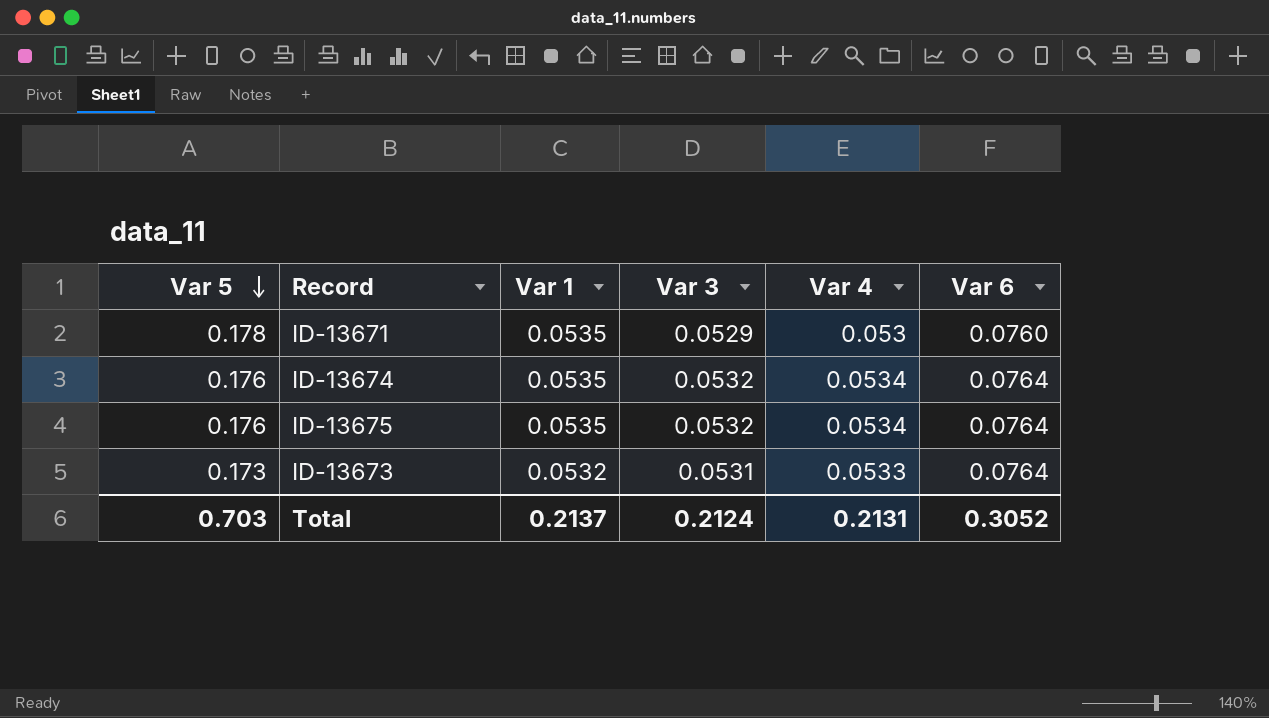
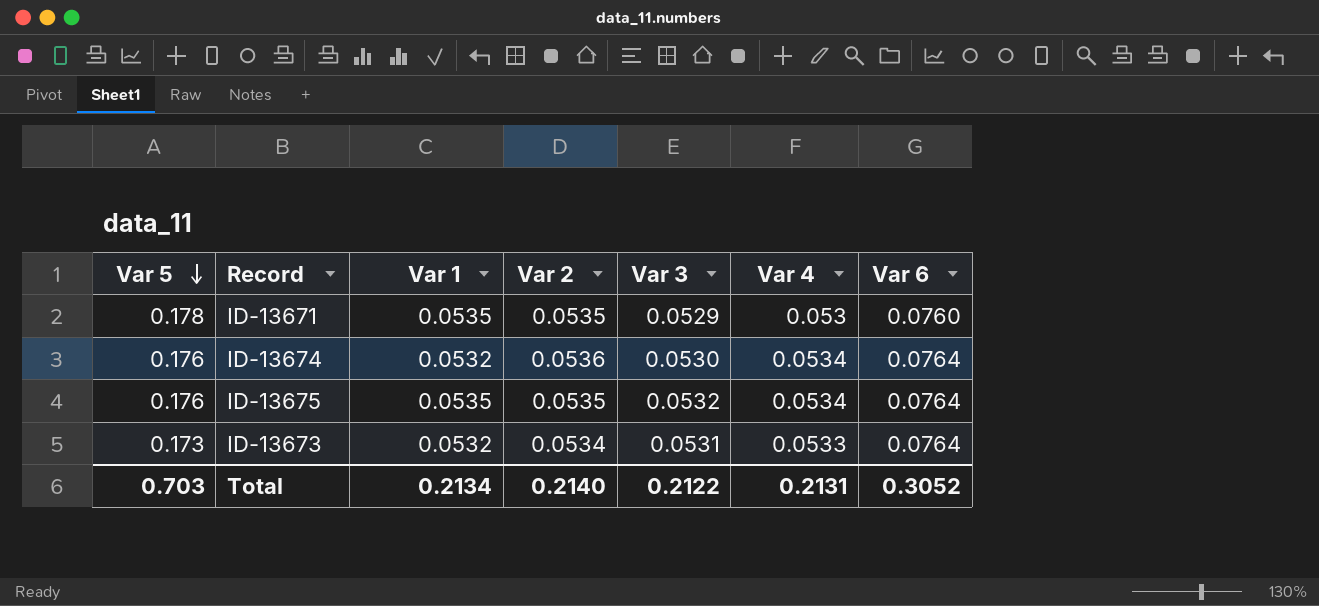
column Var 2 | position: none -> 4
ID-13674 | Var 1: 0.0535 -> 0.0532
ID-13674 | Var 3: 0.0532 -> 0.0530
Total | Var 1: 0.2137 -> 0.2134
Total | Var 3: 0.2124 -> 0.2122

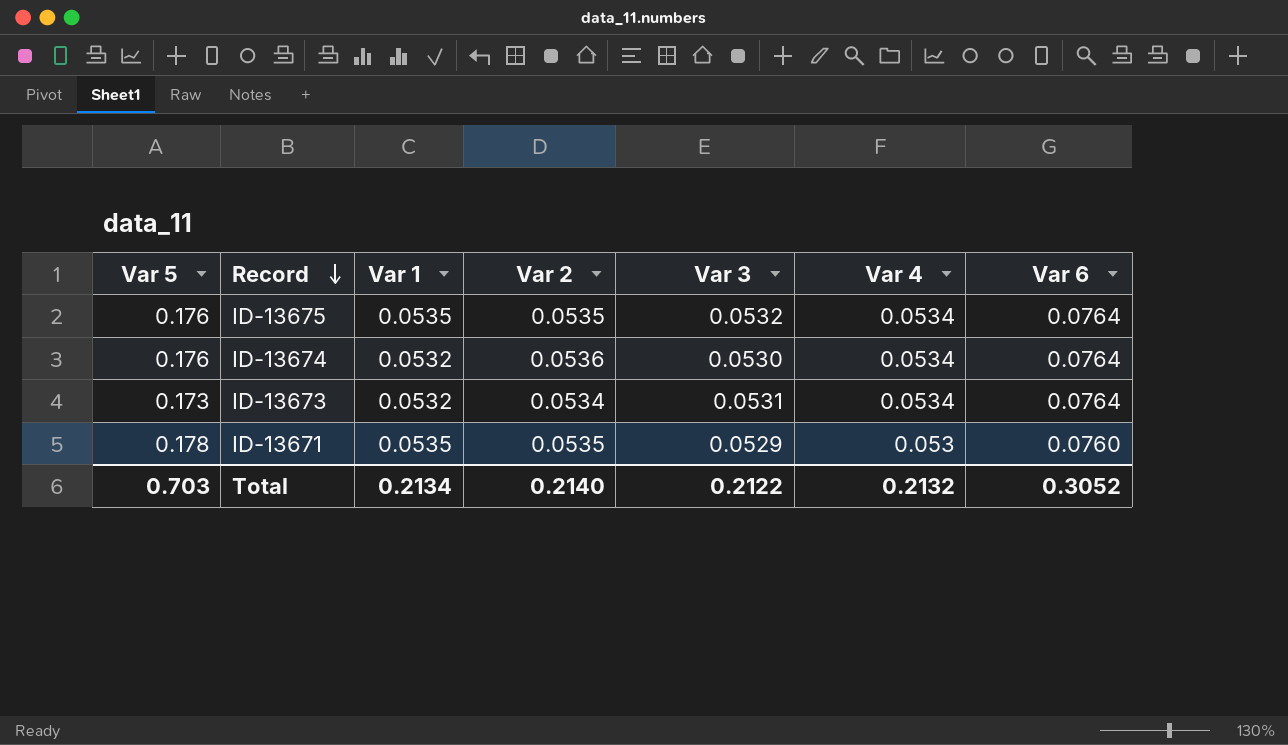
row order: Var 5 descending -> Record descending
ID-13673 | Var 4: 0.0533 -> 0.0534
Total | Var 4: 0.2131 -> 0.2132

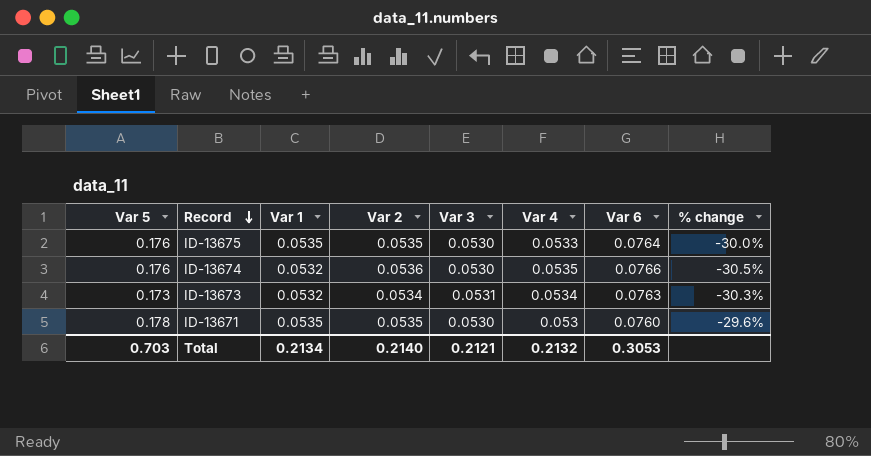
column % change | formula: none -> ([Var 1] - [Var 6]) / [Var 6]
ID-13675 | Var 3: 0.0532 -> 0.0530
ID-13675 | Var 4: 0.0534 -> 0.0533
ID-13674 | Var 4: 0.0534 -> 0.0535
ID-13674 | Var 6: 0.0764 -> 0.0766
ID-13673 | Var 6: 0.0764 -> 0.0763
ID-13671 | Var 3: 0.0529 -> 0.0530
Total | Var 3: 0.2122 -> 0.2121
Total | Var 6: 0.3052 -> 0.3053

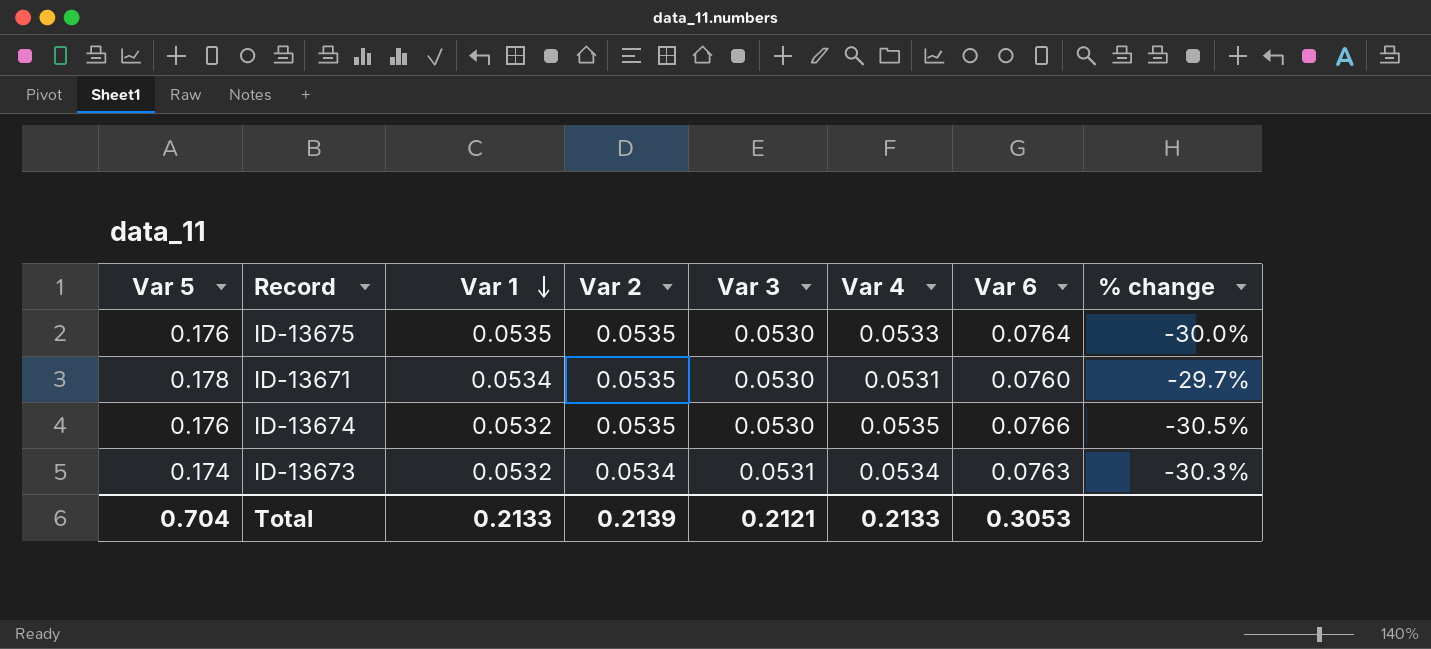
row order: Record descending -> Var 1 descending
ID-13671 | Var 1: 0.0535 -> 0.0534
ID-13671 | Var 4: 0.053 -> 0.0531
ID-13671 | % change: -29.6% -> -29.7%
ID-13674 | Var 2: 0.0536 -> 0.0535
ID-13673 | Var 5: 0.173 -> 0.174
Total | Var 5: 0.703 -> 0.704
Total | Var 1: 0.2134 -> 0.2133
Total | Var 2: 0.2140 -> 0.2139
Total | Var 4: 0.2132 -> 0.2133

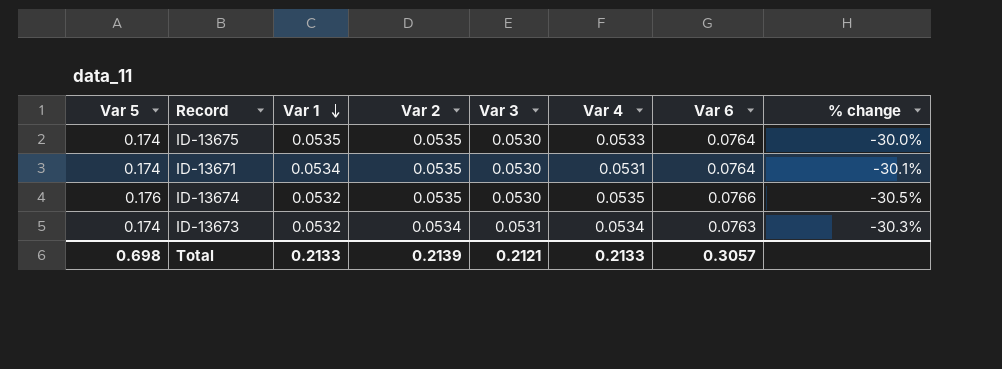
ID-13675 | Var 5: 0.176 -> 0.174
ID-13671 | Var 5: 0.178 -> 0.174
ID-13671 | Var 6: 0.0760 -> 0.0764
ID-13671 | % change: -29.7% -> -30.1%
Total | Var 5: 0.704 -> 0.698
Total | Var 6: 0.3053 -> 0.3057

